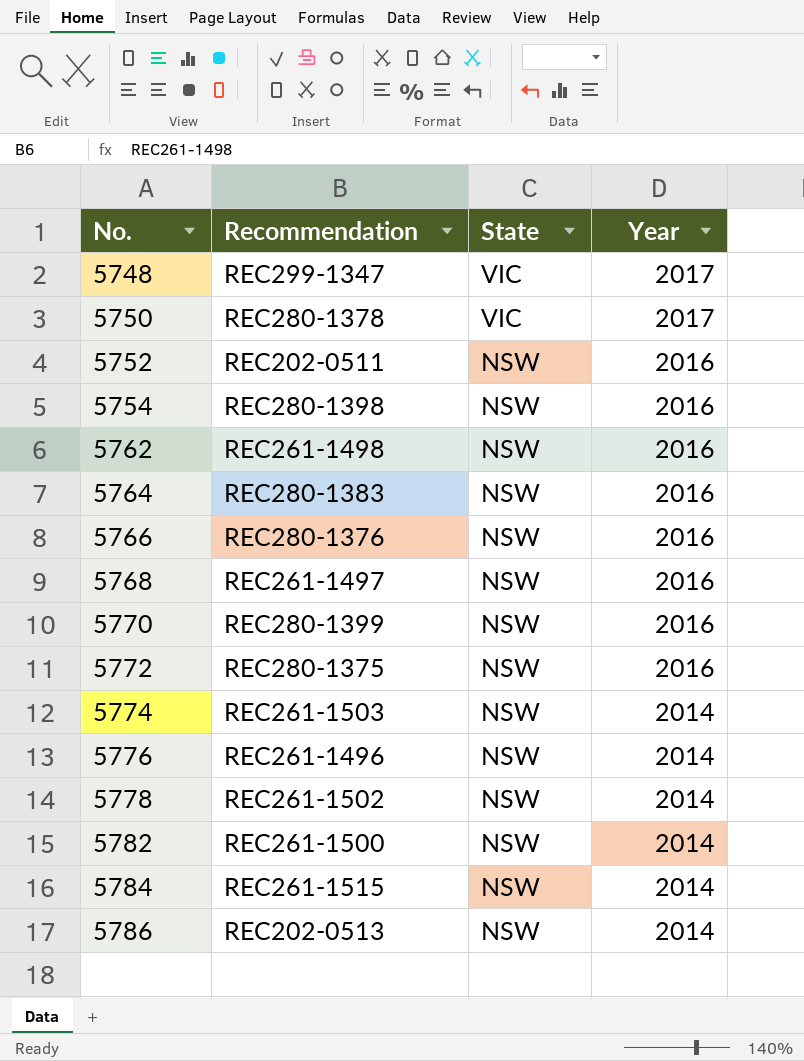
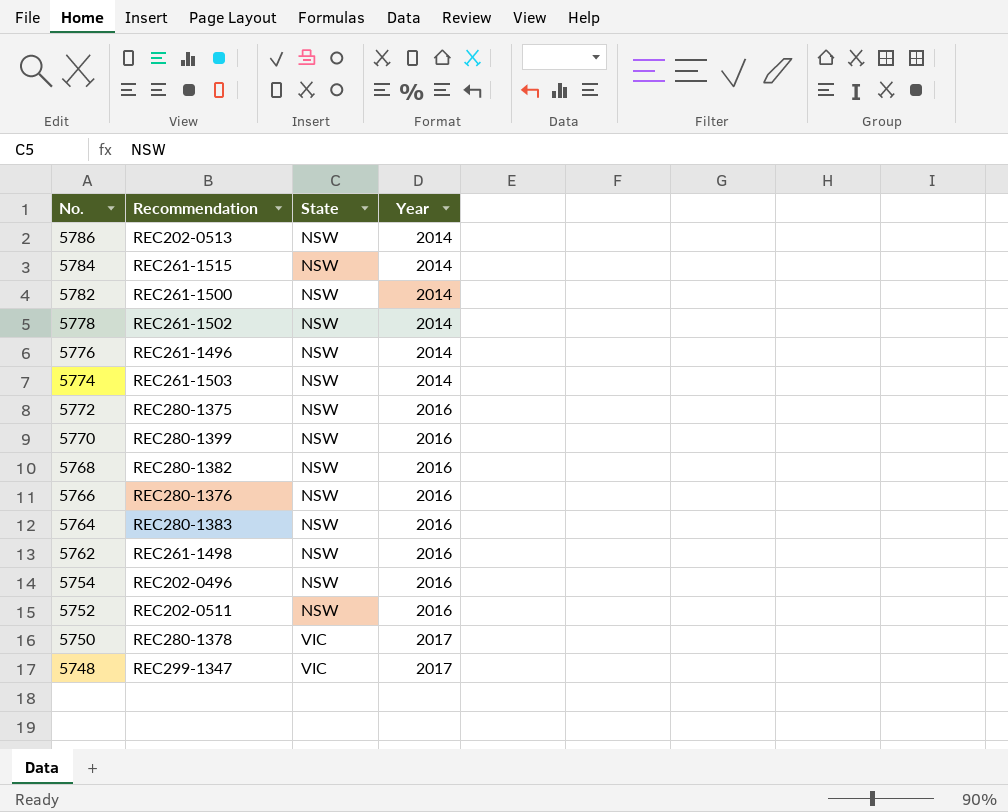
row order: No. ascending -> No. descending
5768 | Recommendation: REC261-1497 -> REC280-1382
5754 | Recommendation: REC280-1398 -> REC202-0496

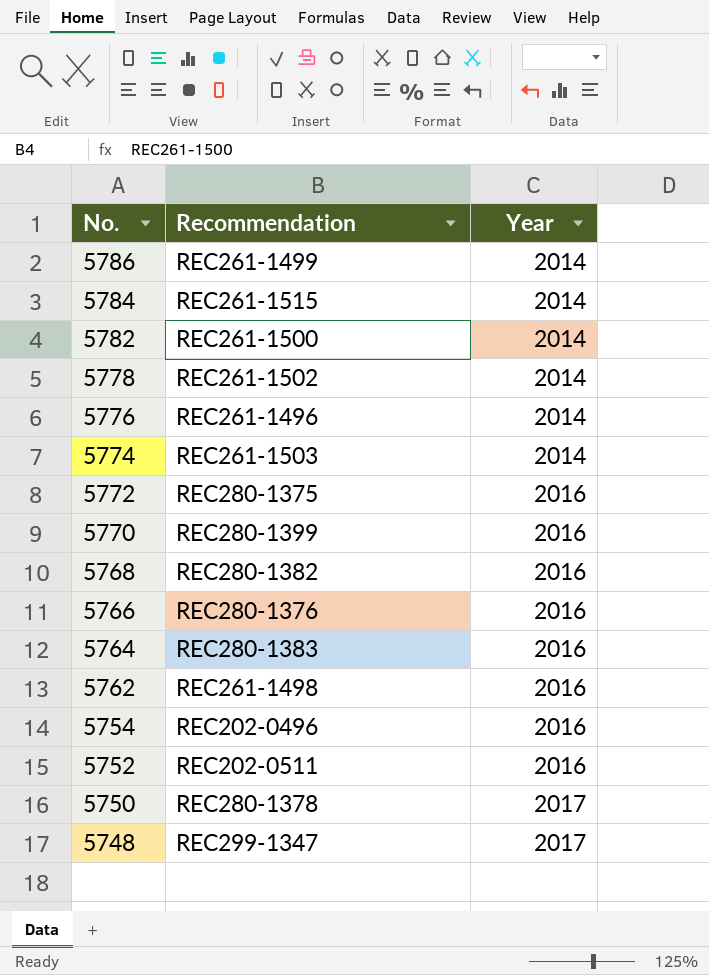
column State | position: 3 -> none
5786 | Recommendation: REC202-0513 -> REC261-1499

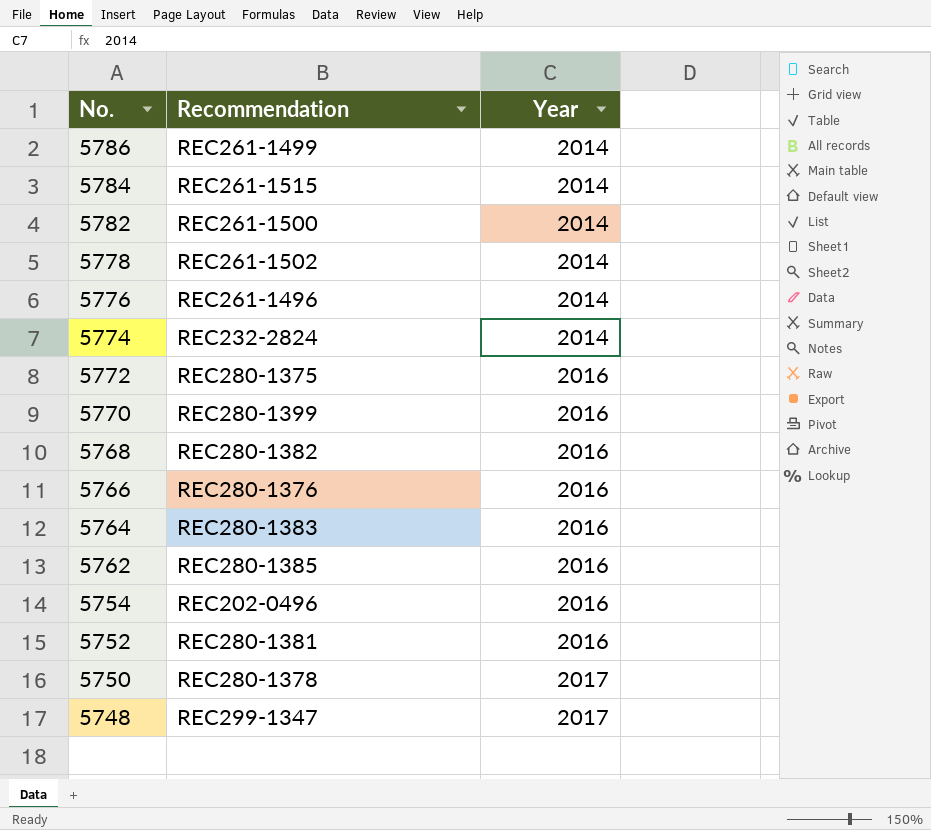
5774 | Recommendation: REC261-1503 -> REC232-2824
5762 | Recommendation: REC261-1498 -> REC280-1385
5752 | Recommendation: REC202-0511 -> REC280-1381

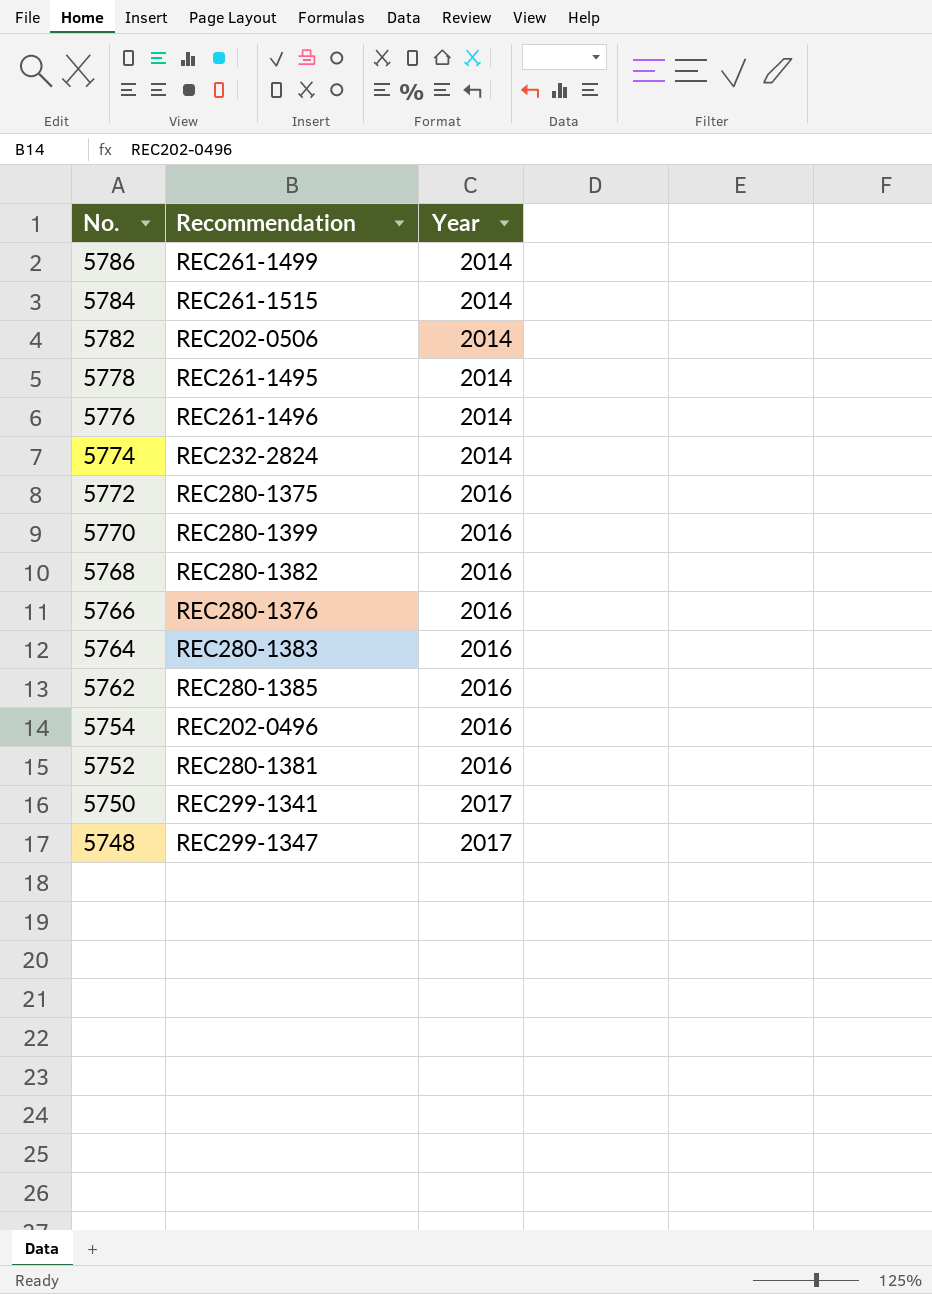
5782 | Recommendation: REC261-1500 -> REC202-0506
5778 | Recommendation: REC261-1502 -> REC261-1495
5750 | Recommendation: REC280-1378 -> REC299-1341

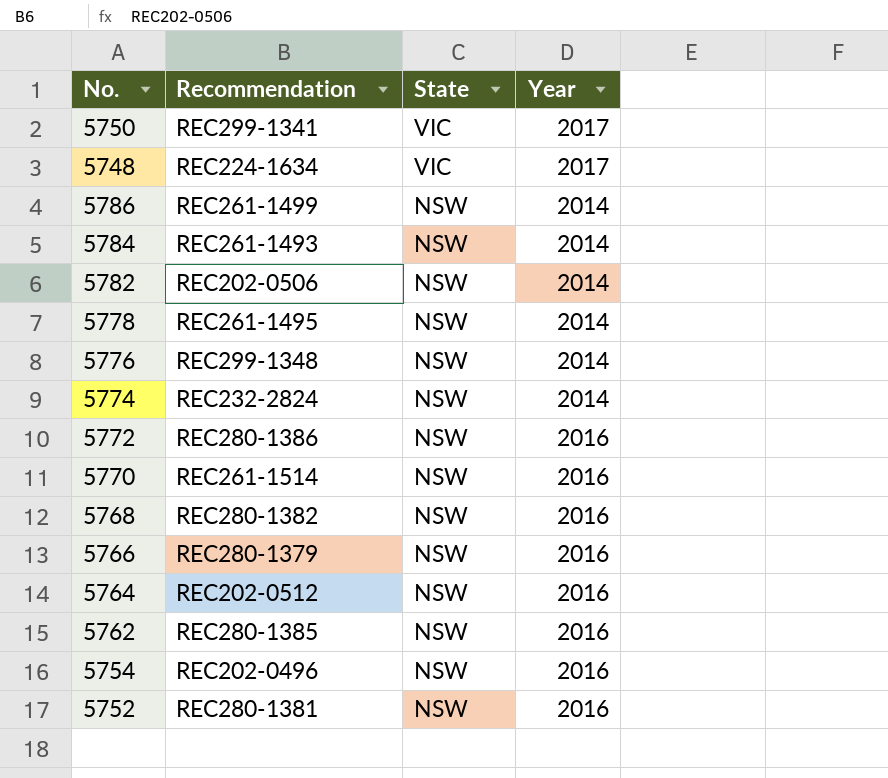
row order: No. descending -> State descending
column State | position: none -> 3
5748 | Recommendation: REC299-1347 -> REC224-1634
5784 | Recommendation: REC261-1515 -> REC261-1493
5776 | Recommendation: REC261-1496 -> REC299-1348
5772 | Recommendation: REC280-1375 -> REC280-1386
5770 | Recommendation: REC280-1399 -> REC261-1514
5766 | Recommendation: REC280-1376 -> REC280-1379
5764 | Recommendation: REC280-1383 -> REC202-0512

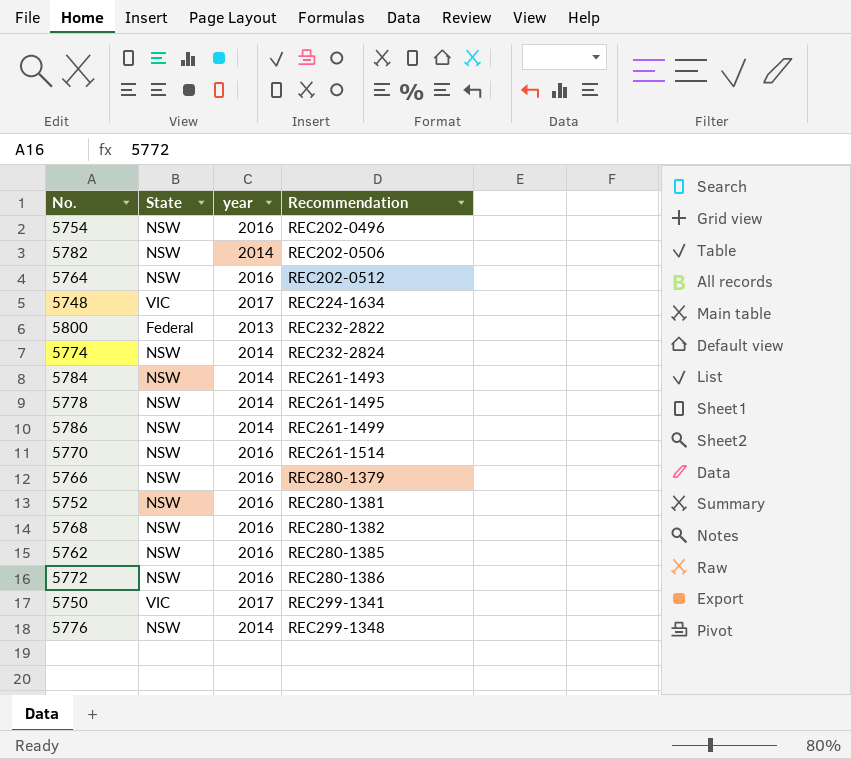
row order: State descending -> Recommendation ascending
column name: Year -> year
column Recommendation | position: 2 -> 4
row 5800: none -> Federal | 2013 | REC232-2822

